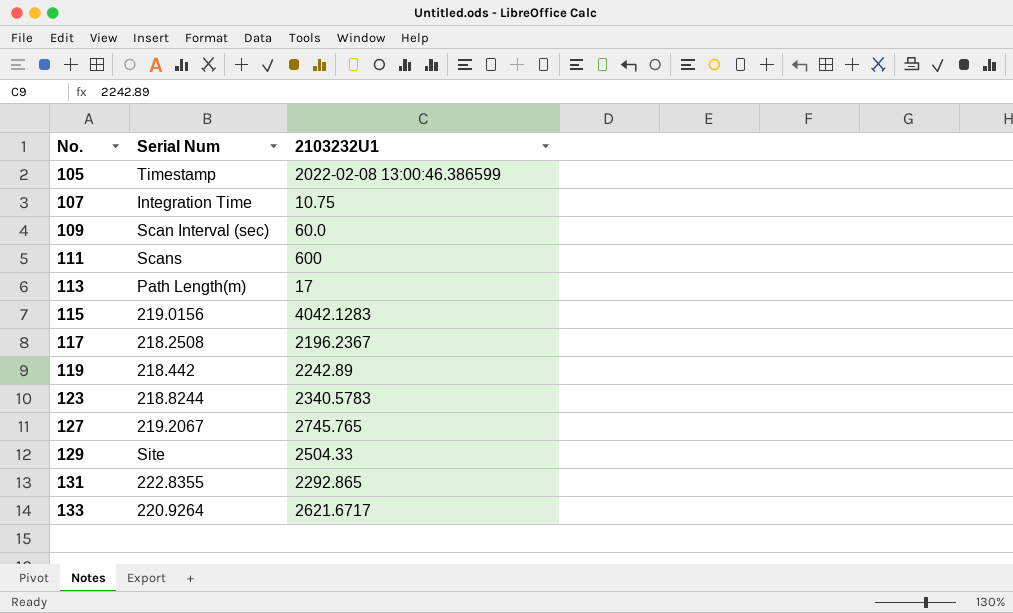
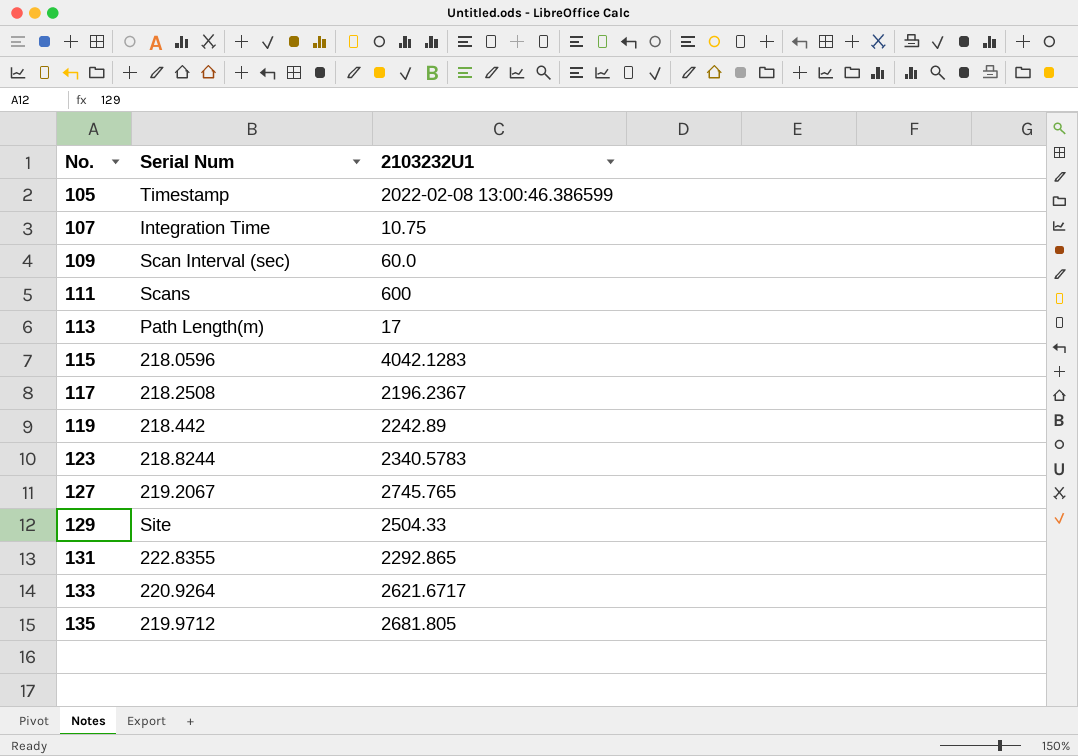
115 | Serial Num: 219.0156 -> 218.0596
row 135: none -> 219.9712 | 2681.805

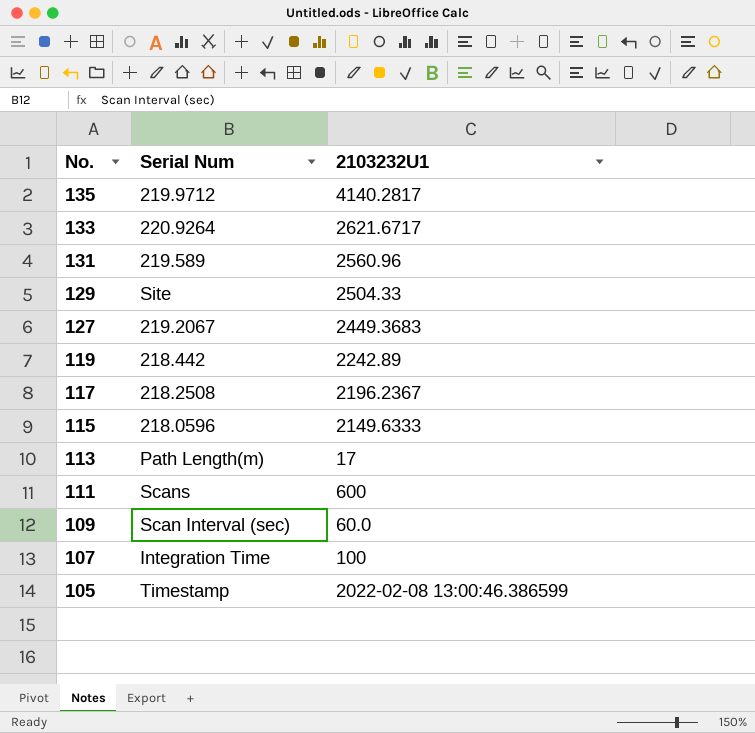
row order: No. ascending -> No. descending
row 123: 218.8244 | 2340.5783 -> none
135 | 2103232U1: 2681.805 -> 4140.2817
131 | Serial Num: 222.8355 -> 219.589
131 | 2103232U1: 2292.865 -> 2560.96
127 | 2103232U1: 2745.765 -> 2449.3683
115 | 2103232U1: 4042.1283 -> 2149.6333
107 | 2103232U1: 10.75 -> 100

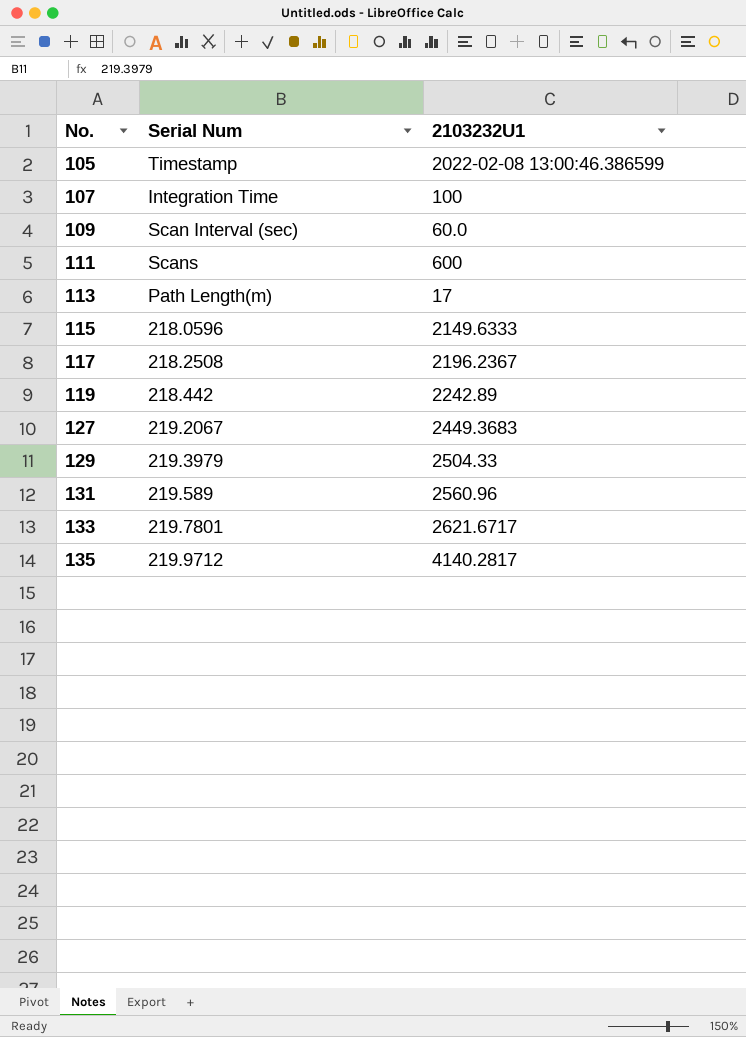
row order: No. descending -> No. ascending
129 | Serial Num: Site -> 219.3979
133 | Serial Num: 220.9264 -> 219.7801

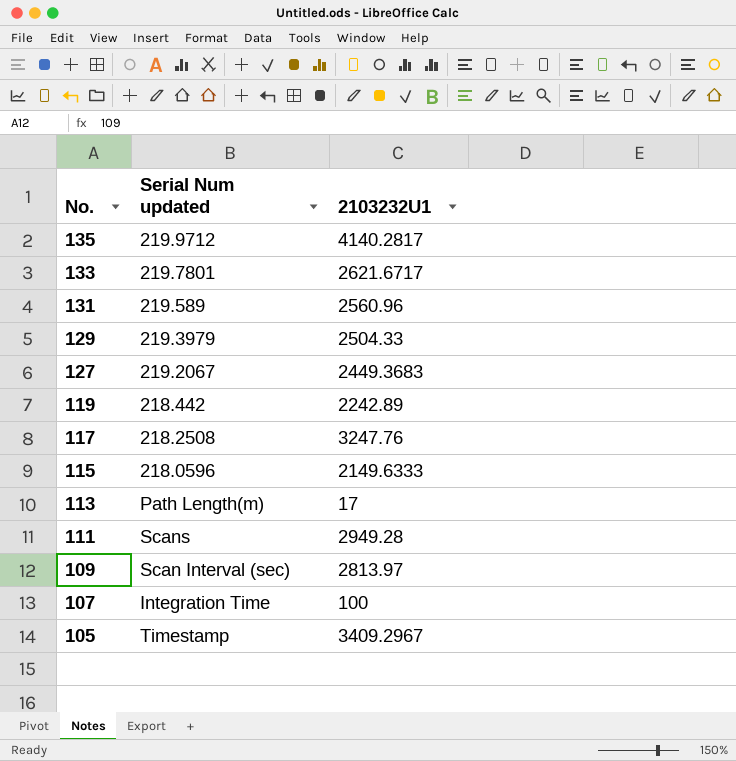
row order: No. ascending -> No. descending
column name: Serial Num -> Serial Num updated
117 | 2103232U1: 2196.2367 -> 3247.76
111 | 2103232U1: 600 -> 2949.28
109 | 2103232U1: 60.0 -> 2813.97
105 | 2103232U1: 2022-02-08 13:00:46.386599 -> 3409.2967

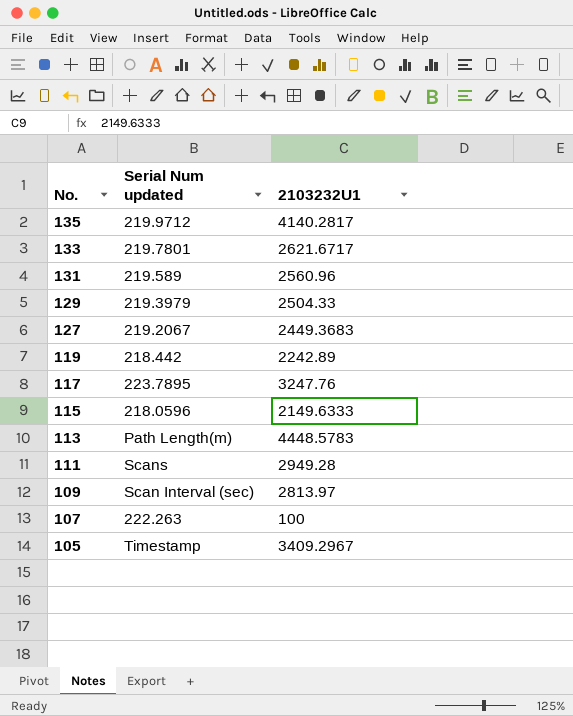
117 | Serial Num updated: 218.2508 -> 223.7895
113 | 2103232U1: 17 -> 4448.5783
107 | Serial Num updated: Integration Time -> 222.263

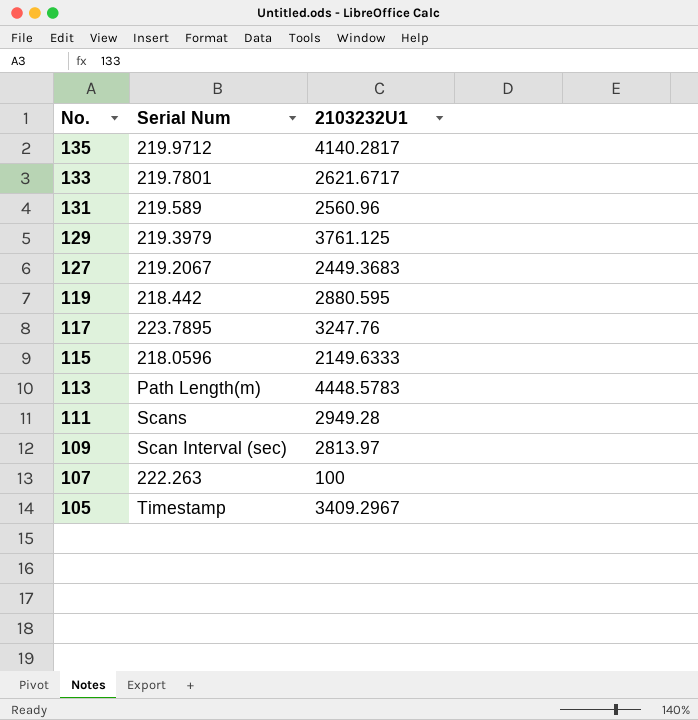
column name: Serial Num updated -> Serial Num
129 | 2103232U1: 2504.33 -> 3761.125
119 | 2103232U1: 2242.89 -> 2880.595

